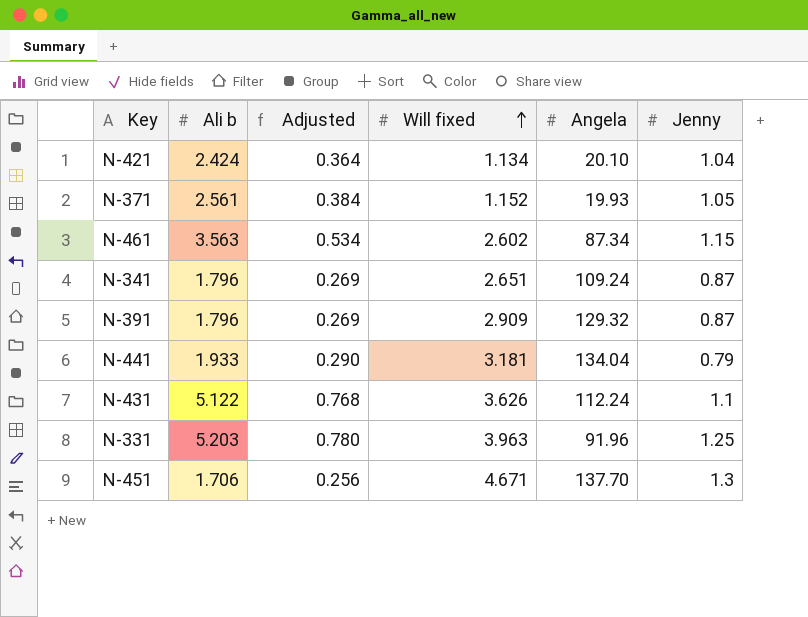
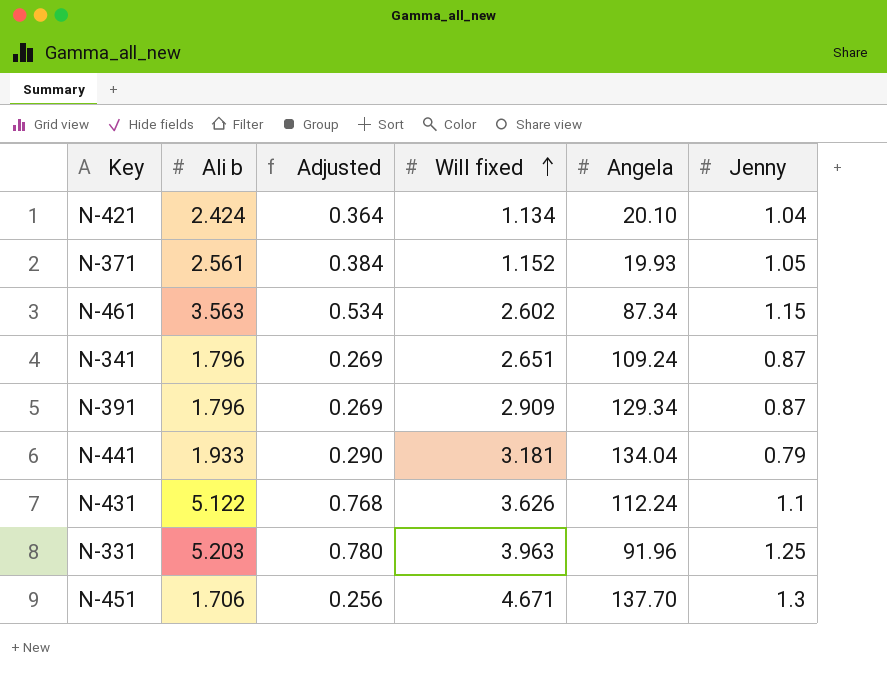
N-391 | Angela: 129.32 -> 129.34

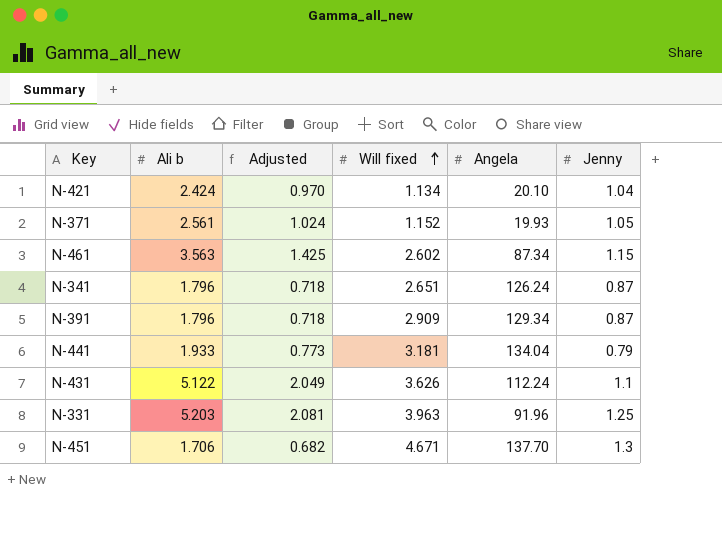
column Adjusted | formula: [Ali b] * 0.15 -> [Ali b] * 0.4
N-341 | Angela: 109.24 -> 126.24

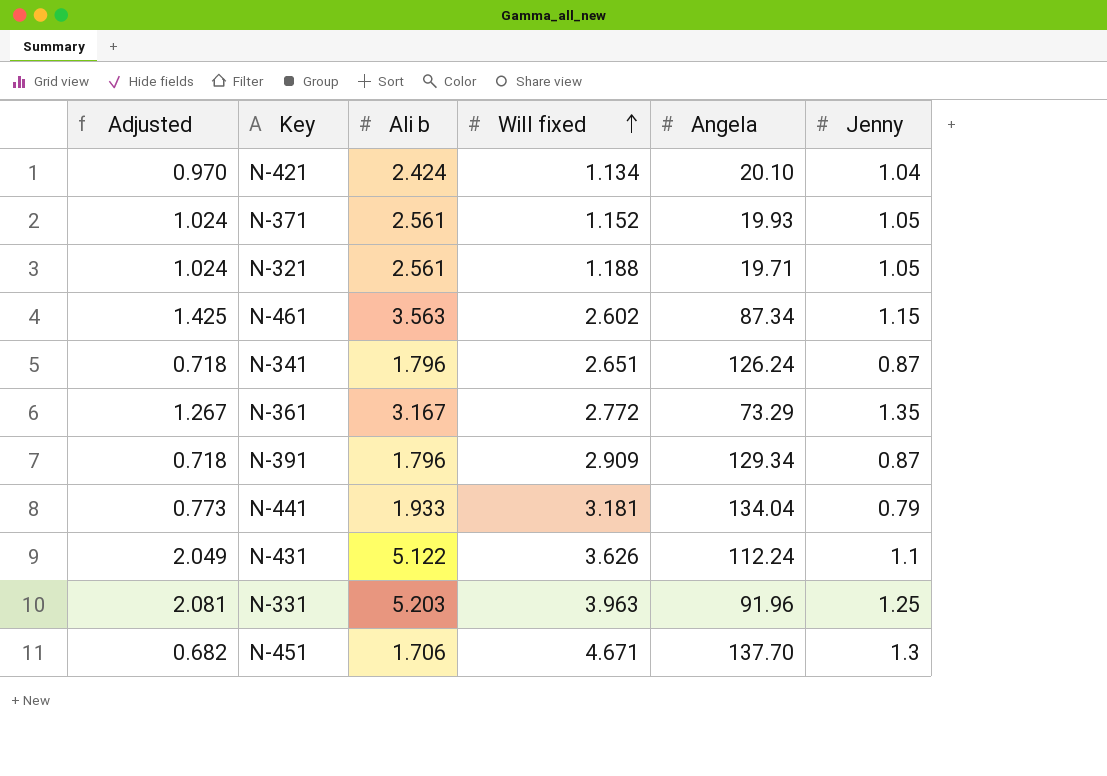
column Adjusted | position: 3 -> 1
row N-321: none -> 1.024 | 2.561 | 1.188 | 19.71 | 1.05
row N-361: none -> 1.267 | 3.167 | 2.772 | 73.29 | 1.35

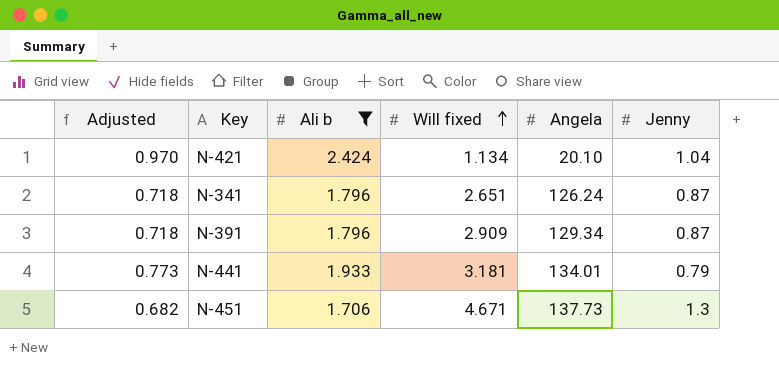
filter: none -> Ali b <= 2.424
N-441 | Angela: 134.04 -> 134.01
N-451 | Angela: 137.70 -> 137.73

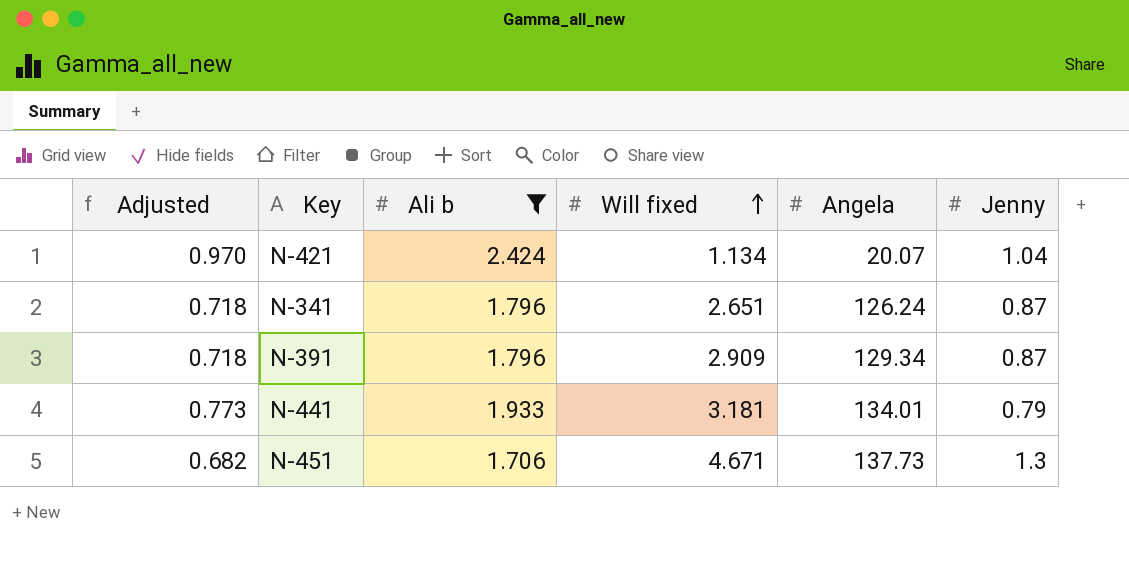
N-421 | Angela: 20.10 -> 20.07

